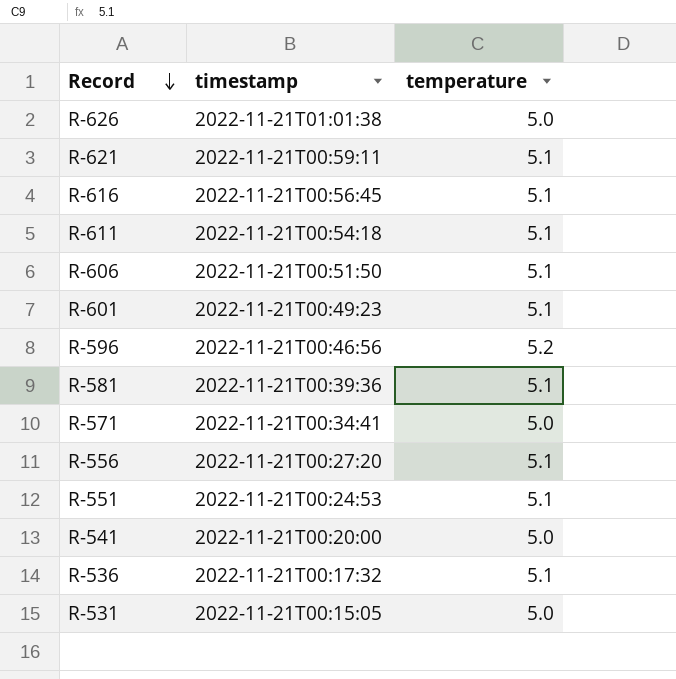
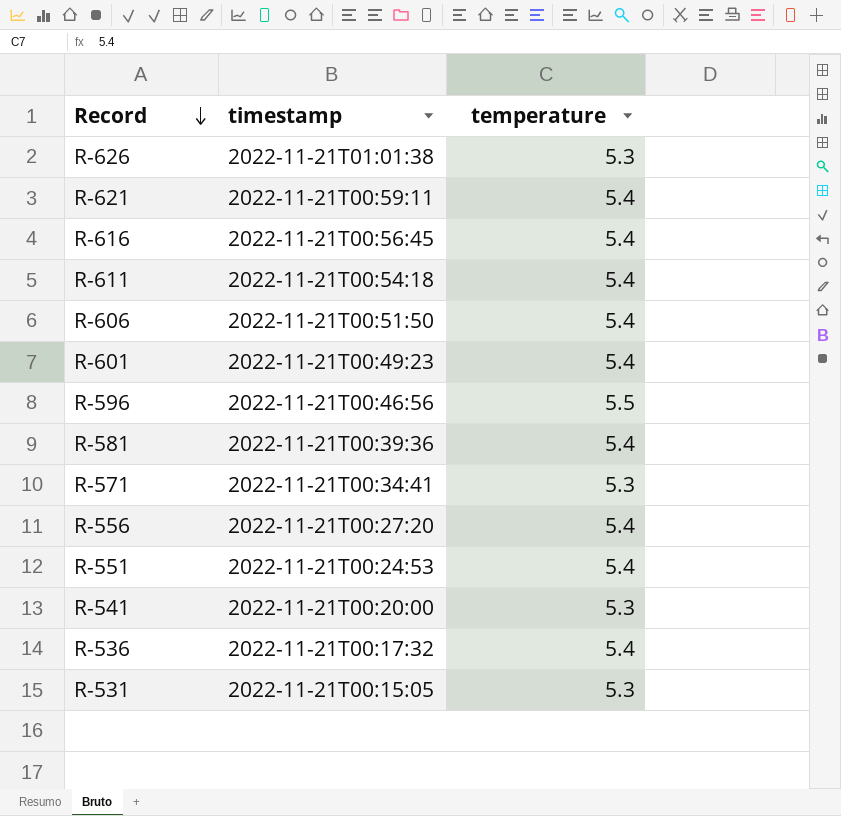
R-626 | temperature: 5.0 -> 5.3
R-621 | temperature: 5.1 -> 5.4
R-616 | temperature: 5.1 -> 5.4
R-611 | temperature: 5.1 -> 5.4
R-606 | temperature: 5.1 -> 5.4
R-601 | temperature: 5.1 -> 5.4
R-596 | temperature: 5.2 -> 5.5
R-581 | temperature: 5.1 -> 5.4
R-571 | temperature: 5.0 -> 5.3
R-556 | temperature: 5.1 -> 5.4
R-551 | temperature: 5.1 -> 5.4
R-541 | temperature: 5.0 -> 5.3
R-536 | temperature: 5.1 -> 5.4
R-531 | temperature: 5.0 -> 5.3

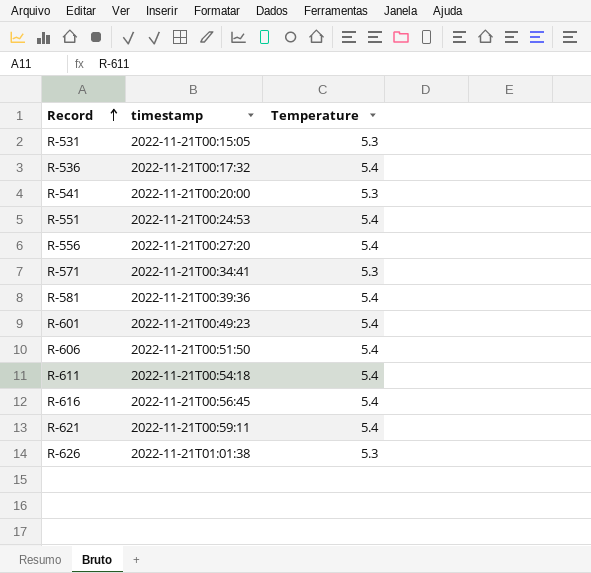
row order: Record descending -> Record ascending
column name: temperature -> Temperature
row R-596: 2022-11-21T00:46:56 | 5.5 -> none

